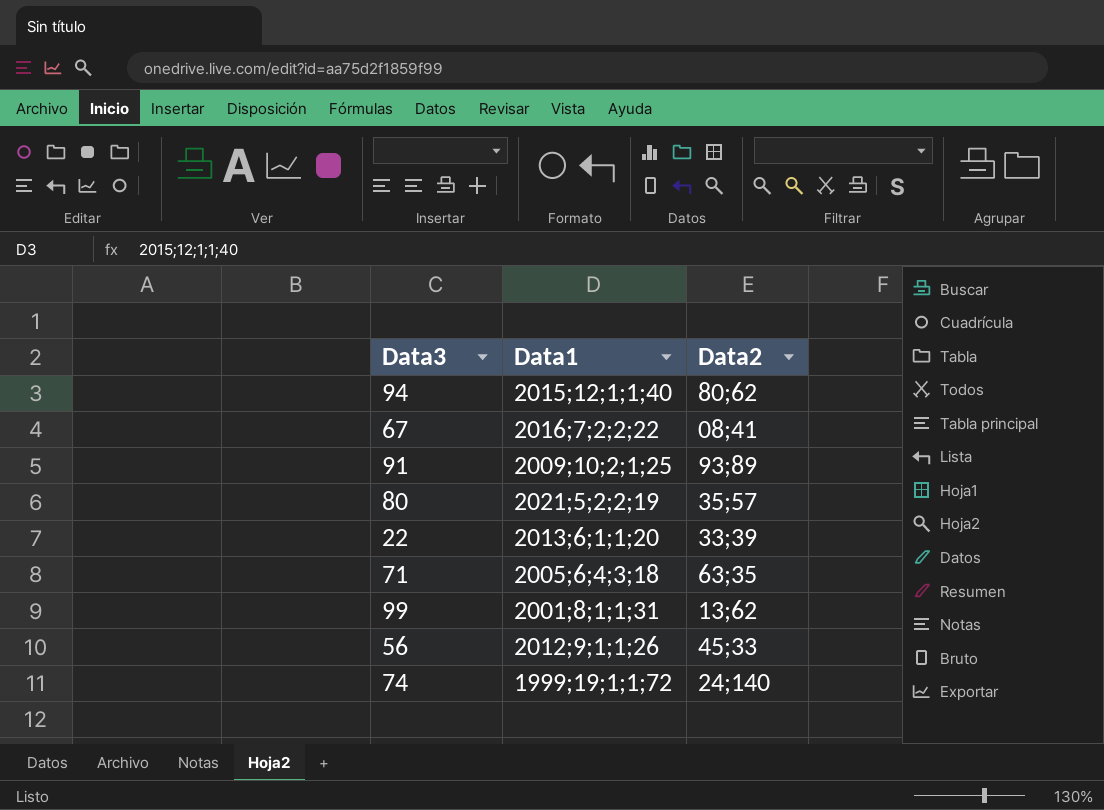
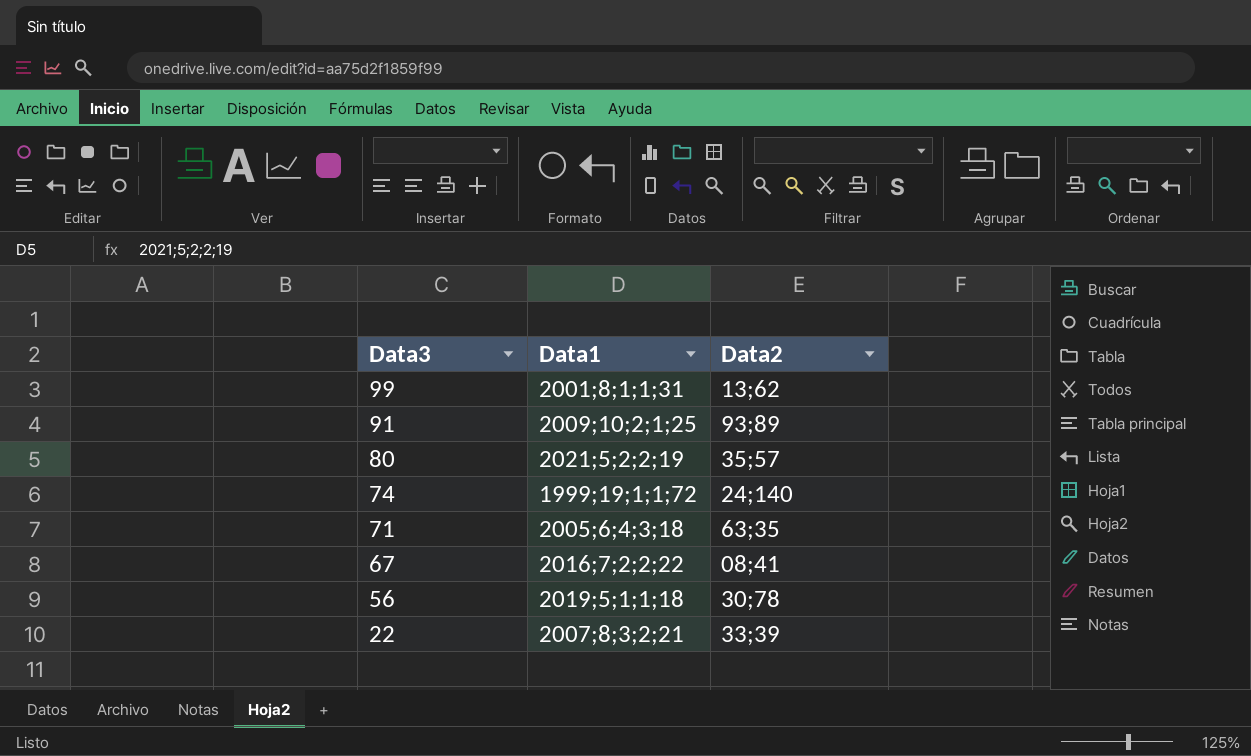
row order: none -> Data3 descending
row 94: 2015;12;1;1;40 | 80;62 -> none
56 | Data1: 2012;9;1;1;26 -> 2019;5;1;1;18
56 | Data2: 45;33 -> 30;78
22 | Data1: 2013;6;1;1;20 -> 2007;8;3;2;21

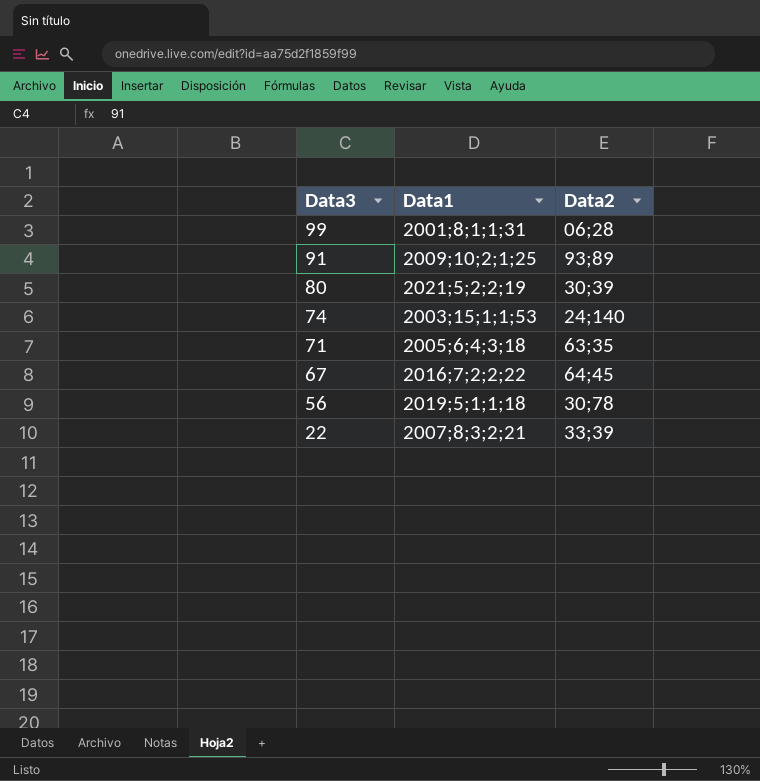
99 | Data2: 13;62 -> 06;28
80 | Data2: 35;57 -> 30;39
74 | Data1: 1999;19;1;1;72 -> 2003;15;1;1;53
67 | Data2: 08;41 -> 64;45

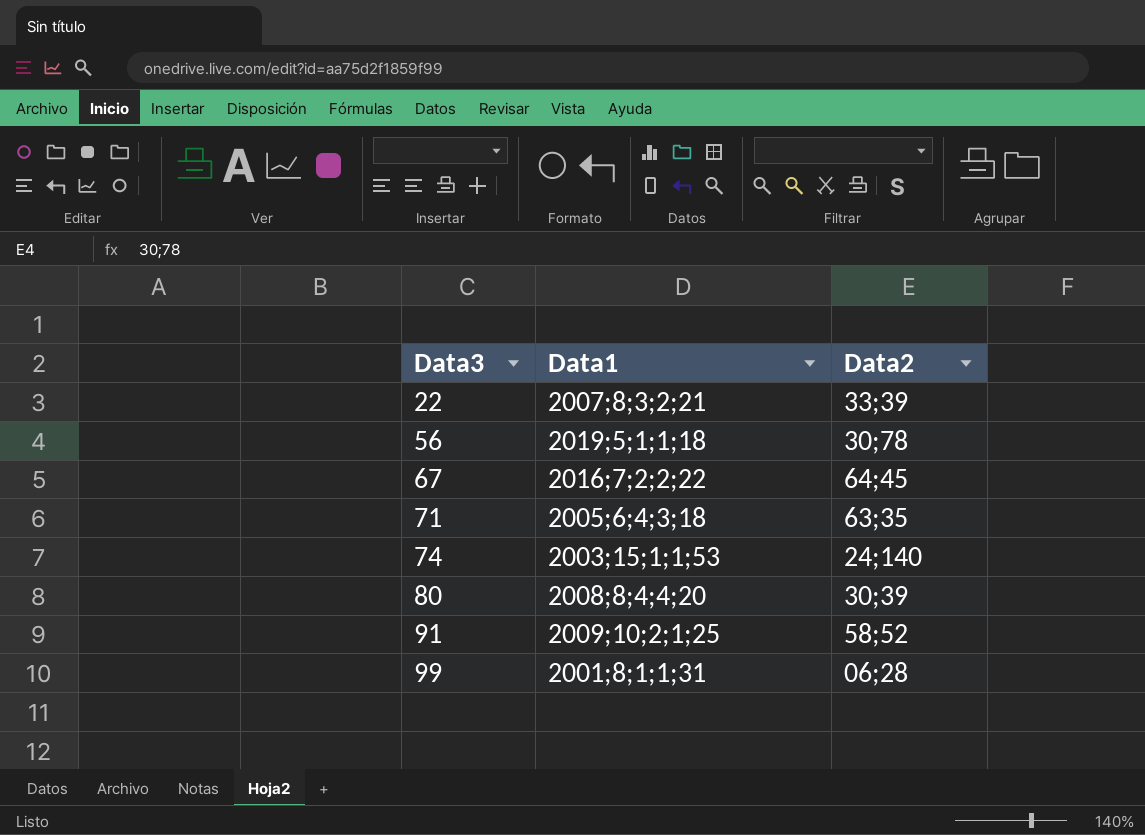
row order: Data3 descending -> Data3 ascending
80 | Data1: 2021;5;2;2;19 -> 2008;8;4;4;20
91 | Data2: 93;89 -> 58;52

